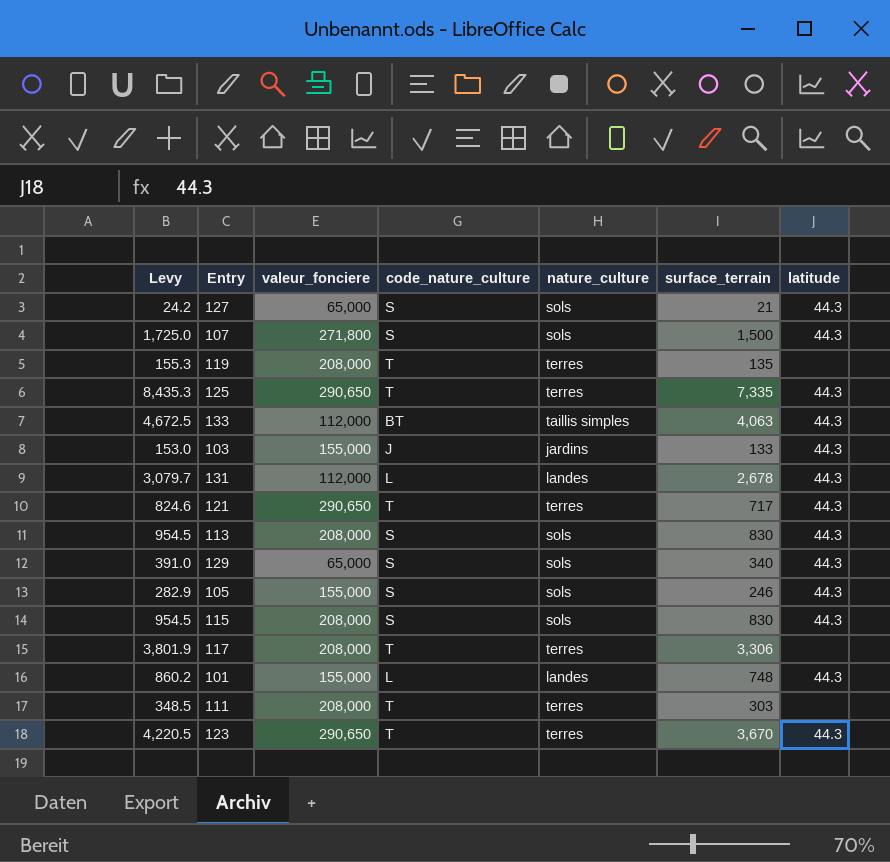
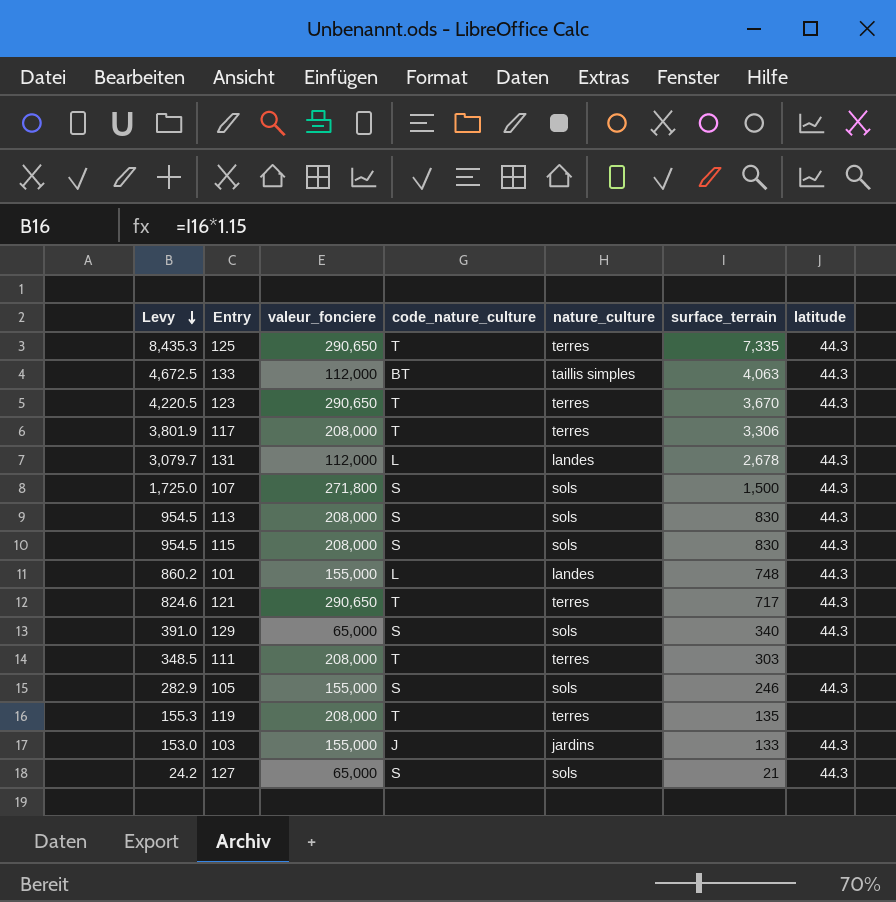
row order: none -> Levy descending

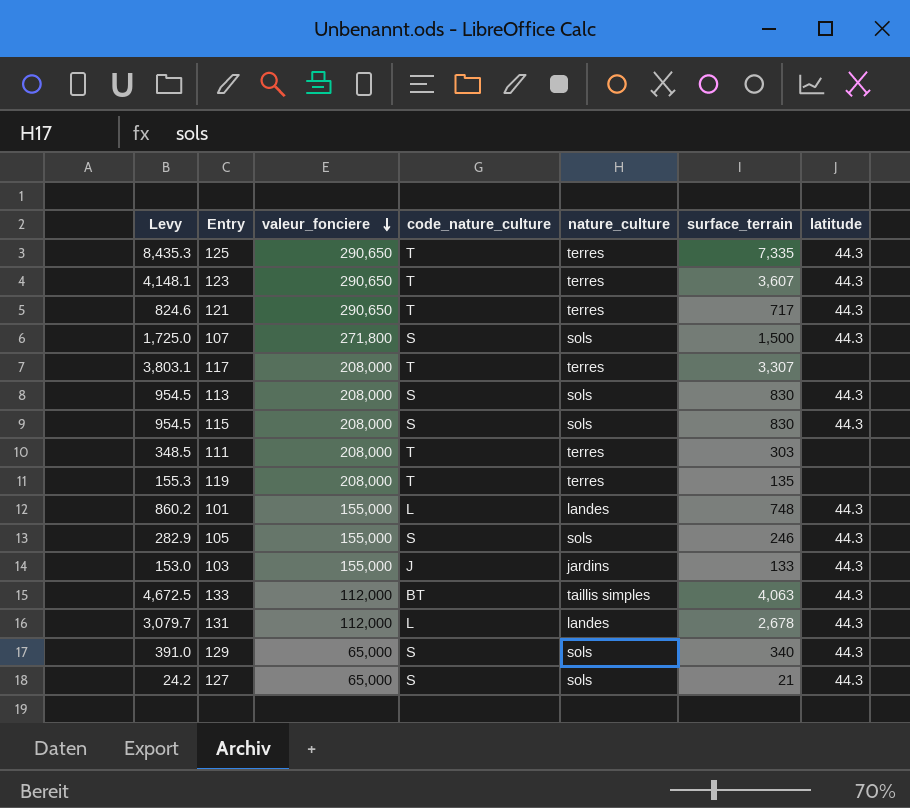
row order: Levy descending -> valeur_fonciere descending
123 | Levy: 4,220.5 -> 4,148.1
123 | surface_terrain: 3,670 -> 3,607
117 | Levy: 3,801.9 -> 3,803.1
117 | surface_terrain: 3,306 -> 3,307

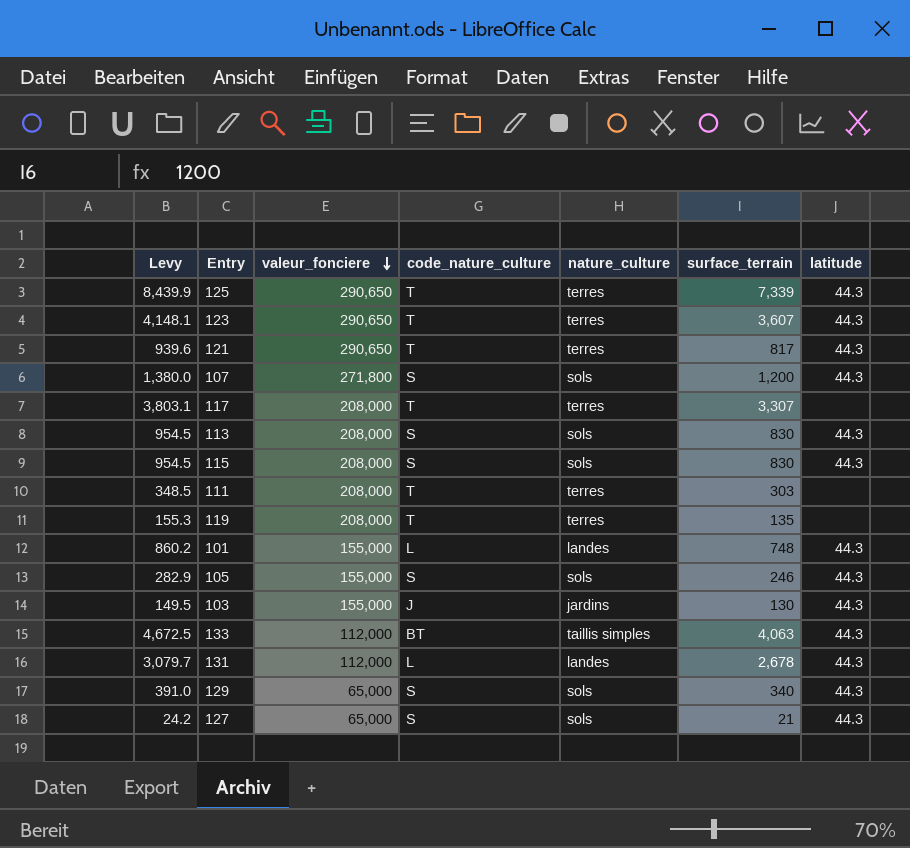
125 | Levy: 8,435.3 -> 8,439.9
125 | surface_terrain: 7,335 -> 7,339
121 | Levy: 824.6 -> 939.6
121 | surface_terrain: 717 -> 817
107 | Levy: 1,725.0 -> 1,380.0
107 | surface_terrain: 1,500 -> 1,200
103 | Levy: 153.0 -> 149.5
103 | surface_terrain: 133 -> 130

